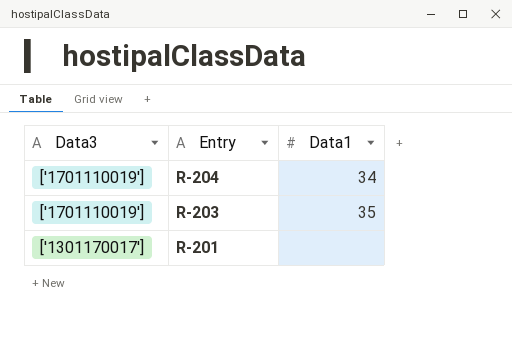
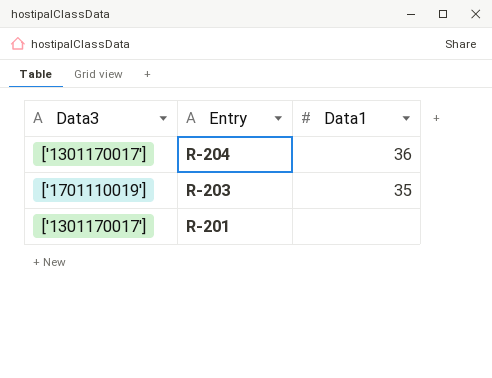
R-204 | Data3: ['1701110019'] -> ['1301170017']
R-204 | Data1: 34 -> 36

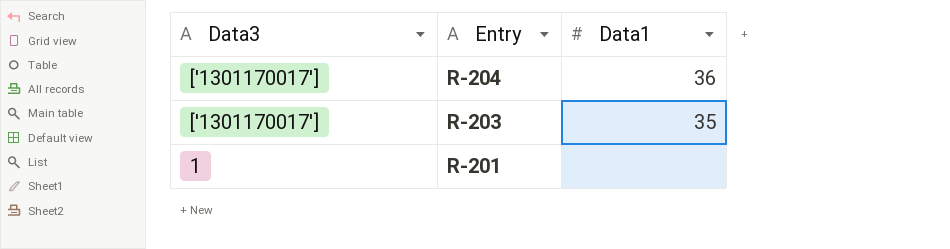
R-203 | Data3: ['1701110019'] -> ['1301170017']
R-201 | Data3: ['1301170017'] -> 1

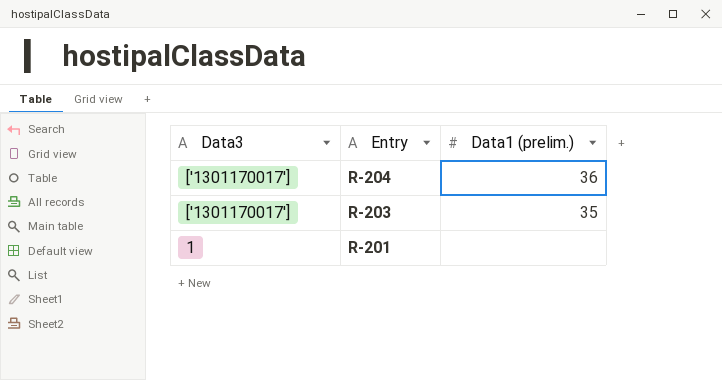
column name: Data1 -> Data1 (prelim.)

